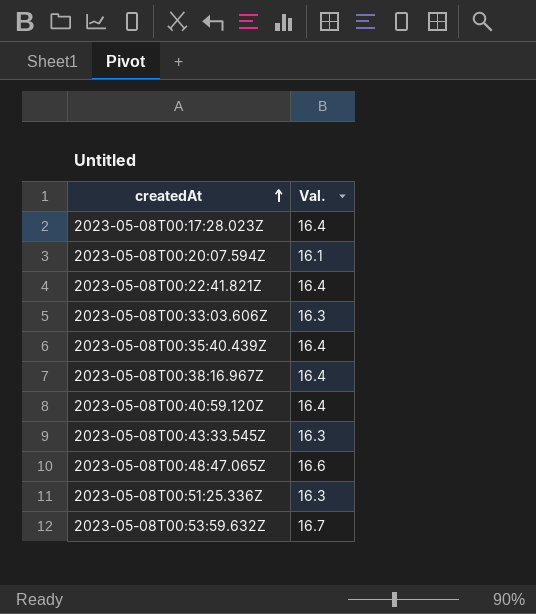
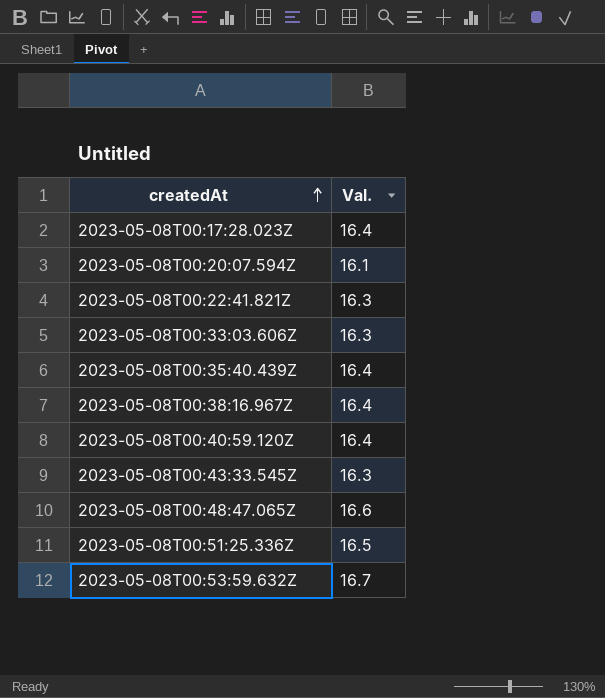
2023-05-08T00:22:41.821Z | Val.: 16.4 -> 16.3
2023-05-08T00:51:25.336Z | Val.: 16.3 -> 16.5

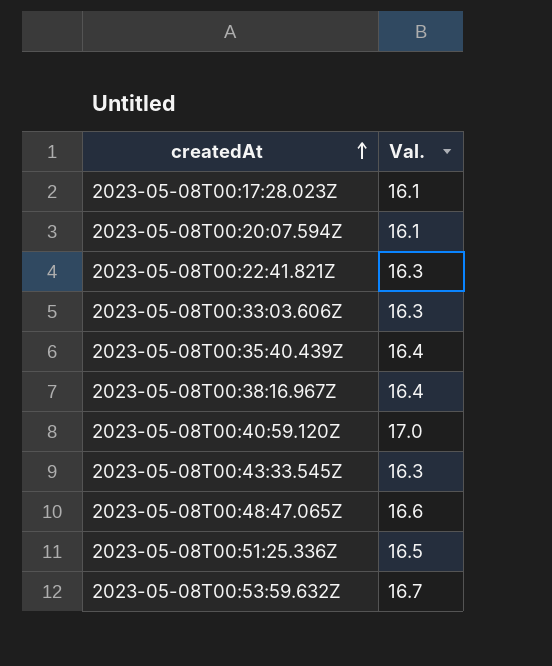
2023-05-08T00:17:28.023Z | Val.: 16.4 -> 16.1
2023-05-08T00:40:59.120Z | Val.: 16.4 -> 17.0

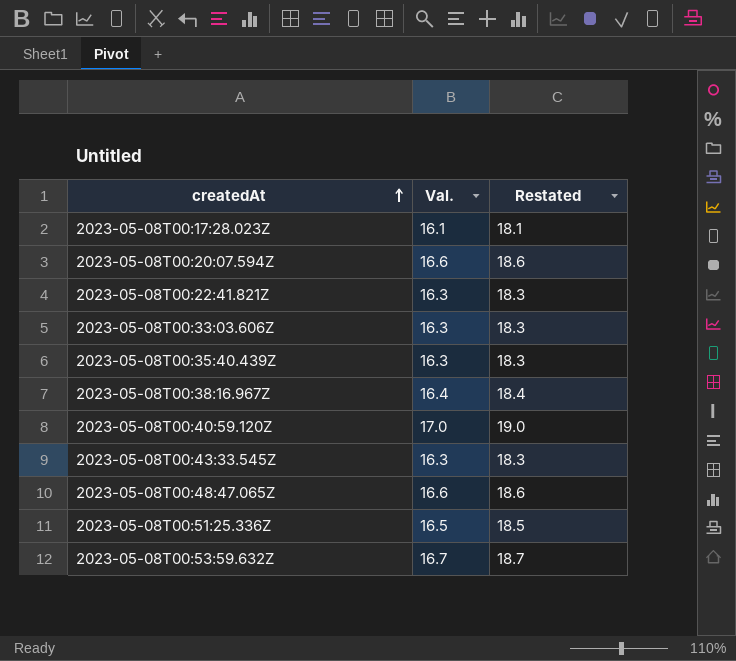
column Restated | formula: none -> [Val.] + 2
2023-05-08T00:20:07.594Z | Val.: 16.1 -> 16.6
2023-05-08T00:35:40.439Z | Val.: 16.4 -> 16.3

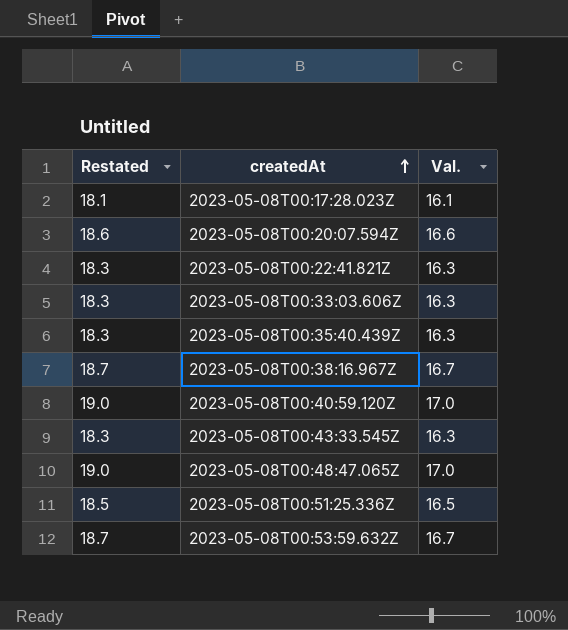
column Restated | position: 3 -> 1
2023-05-08T00:38:16.967Z | Restated: 18.4 -> 18.7
2023-05-08T00:38:16.967Z | Val.: 16.4 -> 16.7
2023-05-08T00:48:47.065Z | Restated: 18.6 -> 19.0
2023-05-08T00:48:47.065Z | Val.: 16.6 -> 17.0

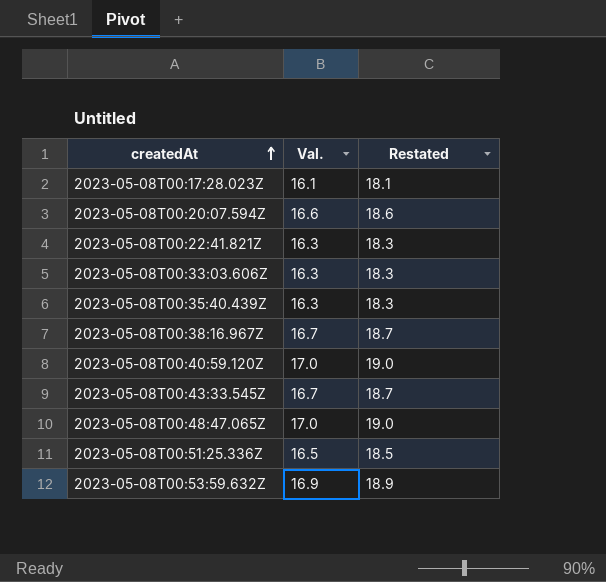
column Restated | position: 1 -> 3
2023-05-08T00:43:33.545Z | Val.: 16.3 -> 16.7
2023-05-08T00:43:33.545Z | Restated: 18.3 -> 18.7
2023-05-08T00:53:59.632Z | Val.: 16.7 -> 16.9
2023-05-08T00:53:59.632Z | Restated: 18.7 -> 18.9

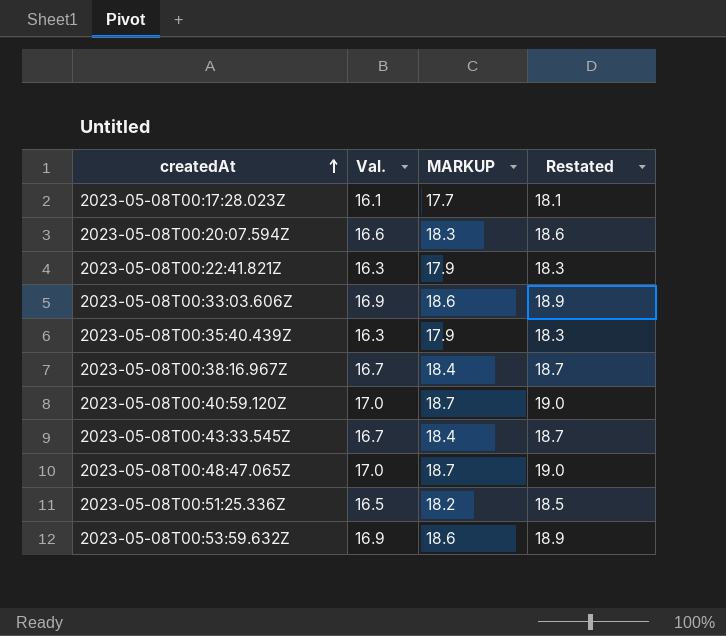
column MARKUP | formula: none -> [Val.] * 1.1
2023-05-08T00:33:03.606Z | Val.: 16.3 -> 16.9
2023-05-08T00:33:03.606Z | Restated: 18.3 -> 18.9

